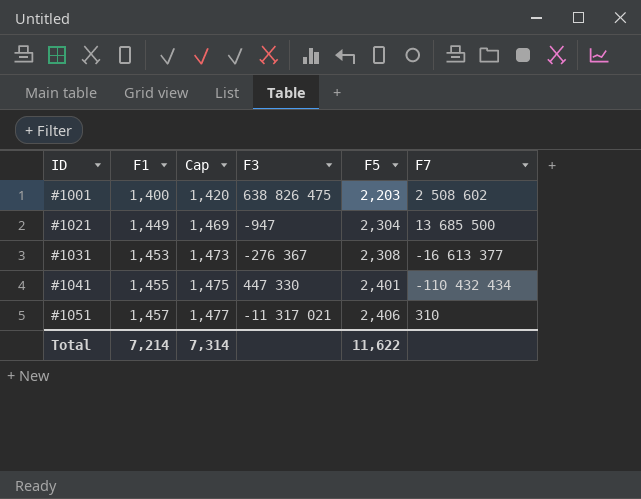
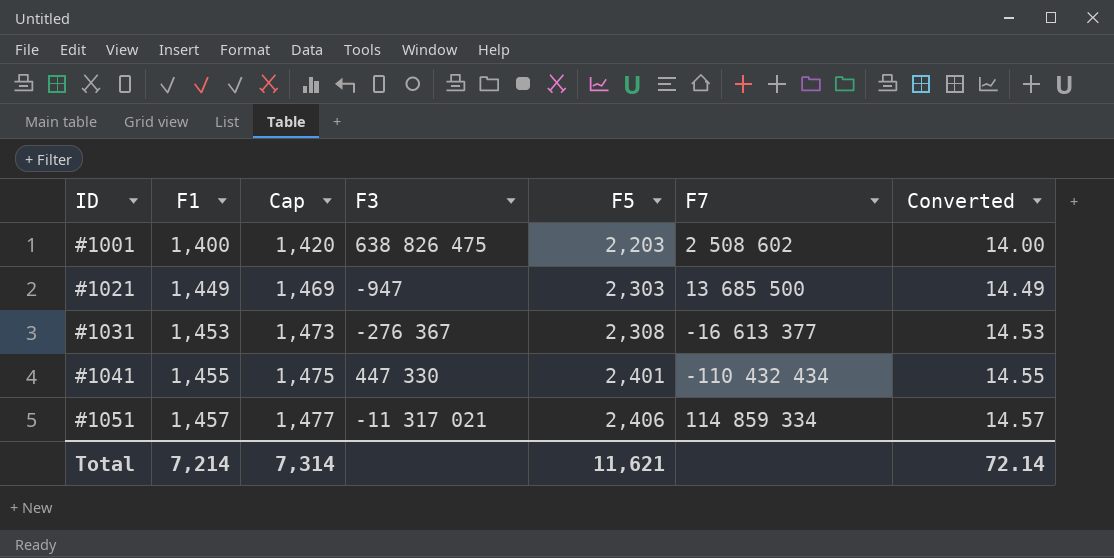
column Converted | formula: none -> [F1] * 0.01
#1021 | F5: 2,304 -> 2,303
#1051 | F7: 310 -> 114 859 334
Total | F5: 11,622 -> 11,621

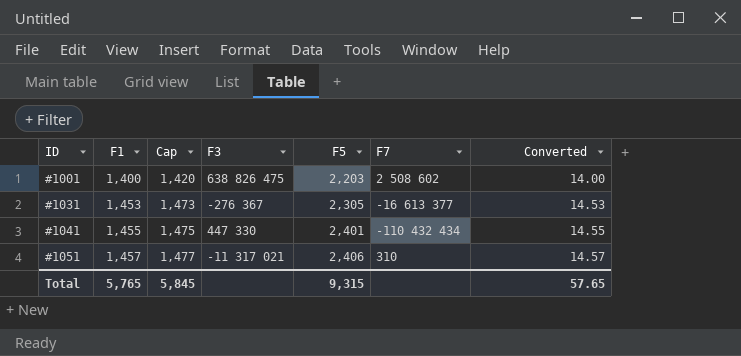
row #1021: 1,449 | 1,469 | -947 | 2,303 | 13 685 500 | 14.49 -> none
#1031 | F5: 2,308 -> 2,305
#1051 | F7: 114 859 334 -> 310
Total | F1: 7,214 -> 5,765
Total | Cap: 7,314 -> 5,845
Total | F5: 11,621 -> 9,315
Total | Converted: 72.14 -> 57.65

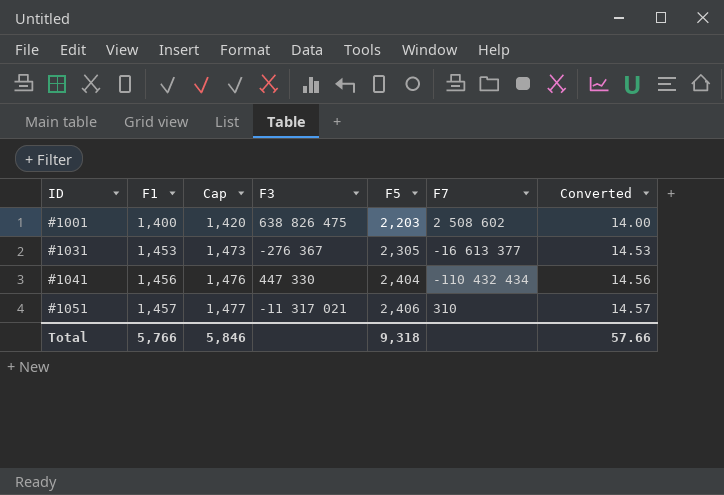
#1041 | F1: 1,455 -> 1,456
#1041 | Cap: 1,475 -> 1,476
#1041 | F5: 2,401 -> 2,404
#1041 | Converted: 14.55 -> 14.56
Total | F1: 5,765 -> 5,766
Total | Cap: 5,845 -> 5,846
Total | F5: 9,315 -> 9,318
Total | Converted: 57.65 -> 57.66

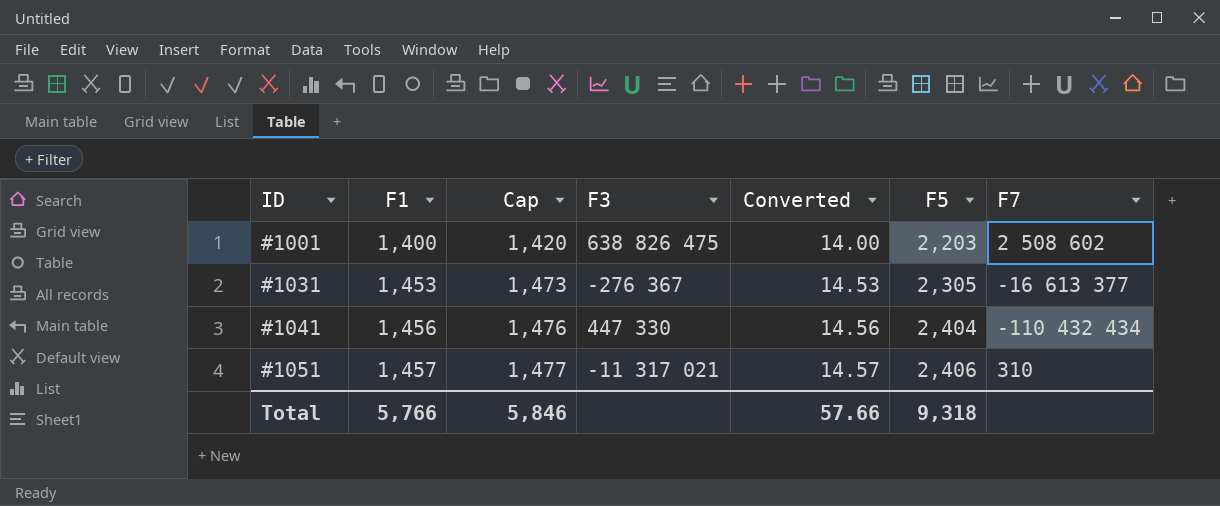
column Converted | position: 7 -> 5

